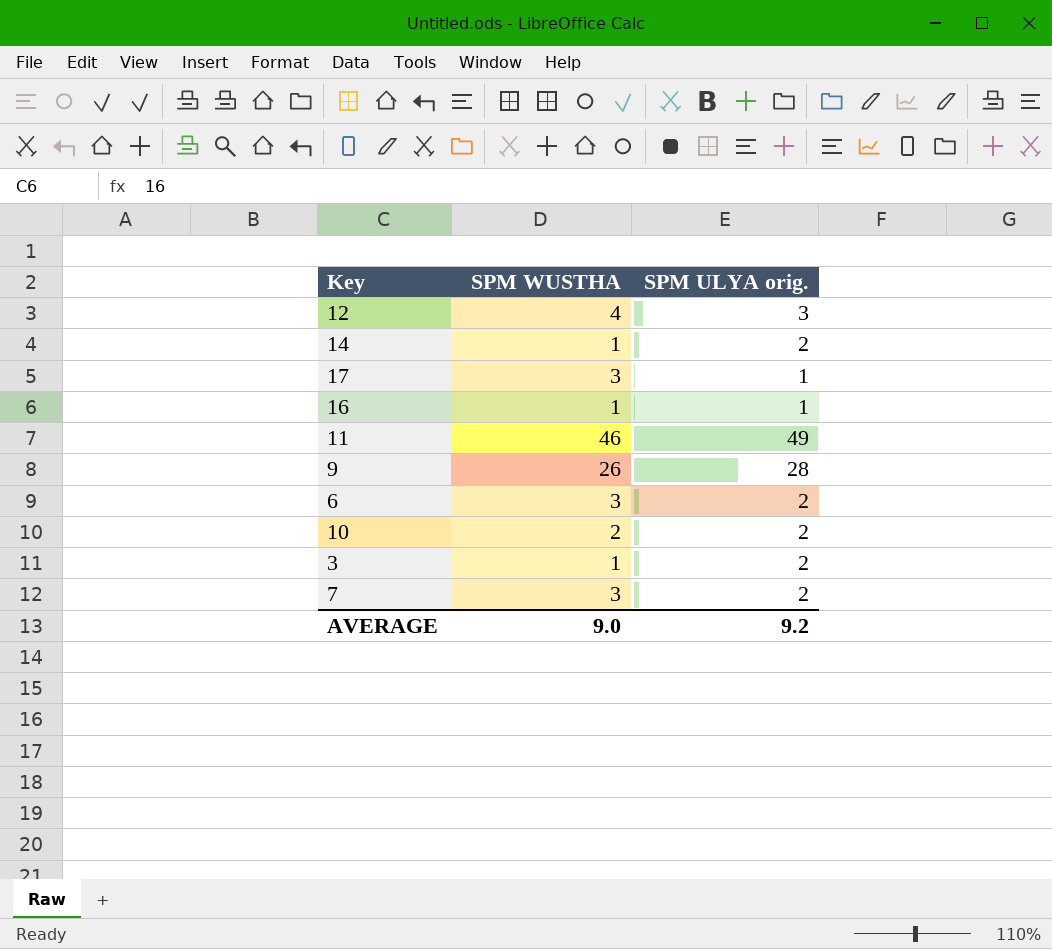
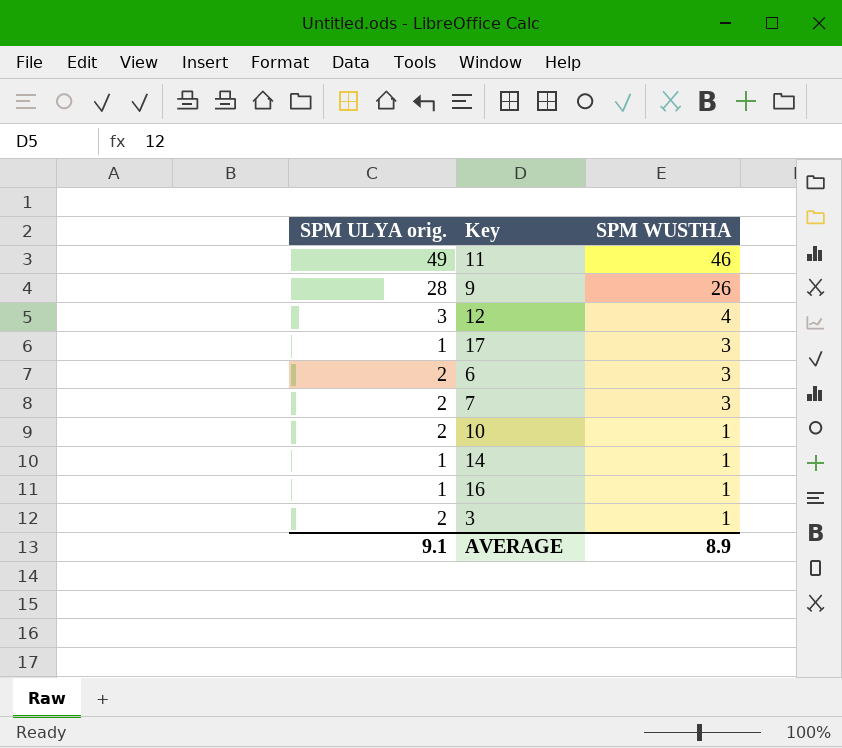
row order: none -> SPM WUSTHA descending
column SPM ULYA orig. | position: 3 -> 1
10 | SPM WUSTHA: 2 -> 1
14 | SPM ULYA orig.: 2 -> 1
AVERAGE | SPM ULYA orig.: 9.2 -> 9.1
AVERAGE | SPM WUSTHA: 9.0 -> 8.9

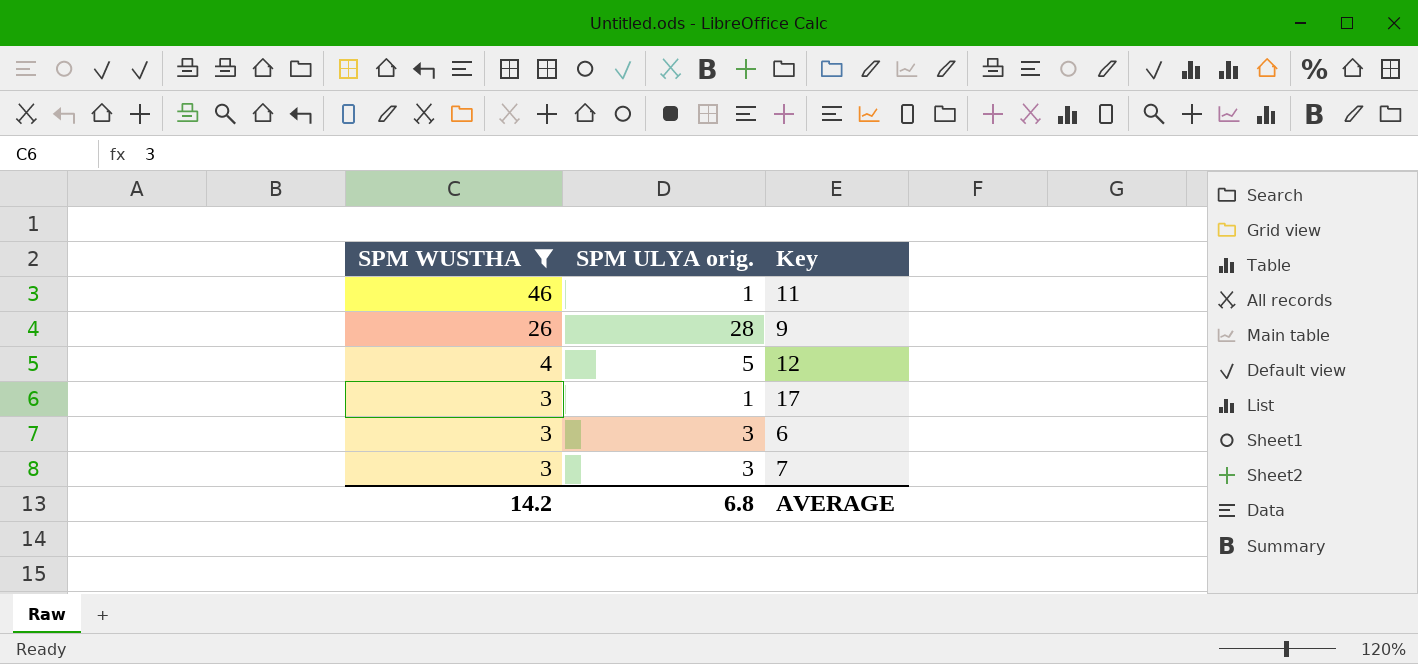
filter: none -> SPM WUSTHA != 1
column SPM WUSTHA | position: 3 -> 1
11 | SPM ULYA orig.: 49 -> 1
12 | SPM ULYA orig.: 3 -> 5
6 | SPM ULYA orig.: 2 -> 3
7 | SPM ULYA orig.: 2 -> 3
AVERAGE | SPM WUSTHA: 8.9 -> 14.2
AVERAGE | SPM ULYA orig.: 9.1 -> 6.8

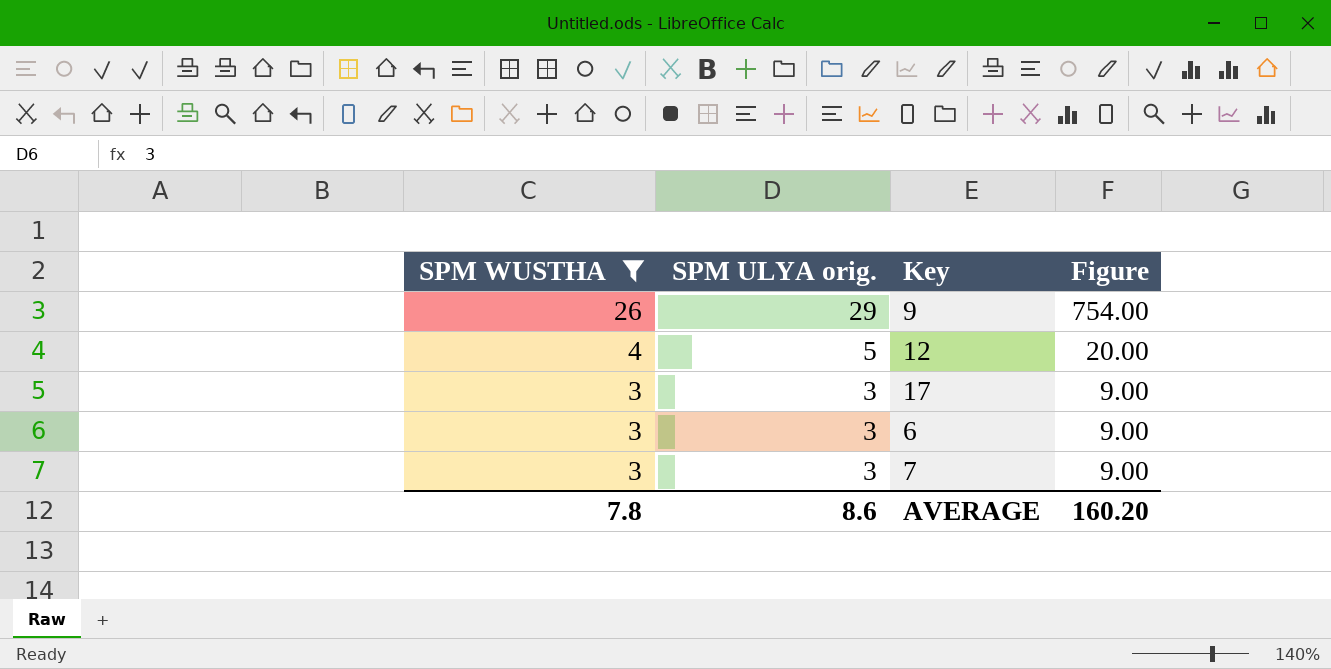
column Figure | formula: none -> [SPM WUSTHA] * [SPM ULYA orig.]
row 11: 46 | 1 -> none
9 | SPM ULYA orig.: 28 -> 29
17 | SPM ULYA orig.: 1 -> 3
AVERAGE | SPM WUSTHA: 14.2 -> 7.8
AVERAGE | SPM ULYA orig.: 6.8 -> 8.6

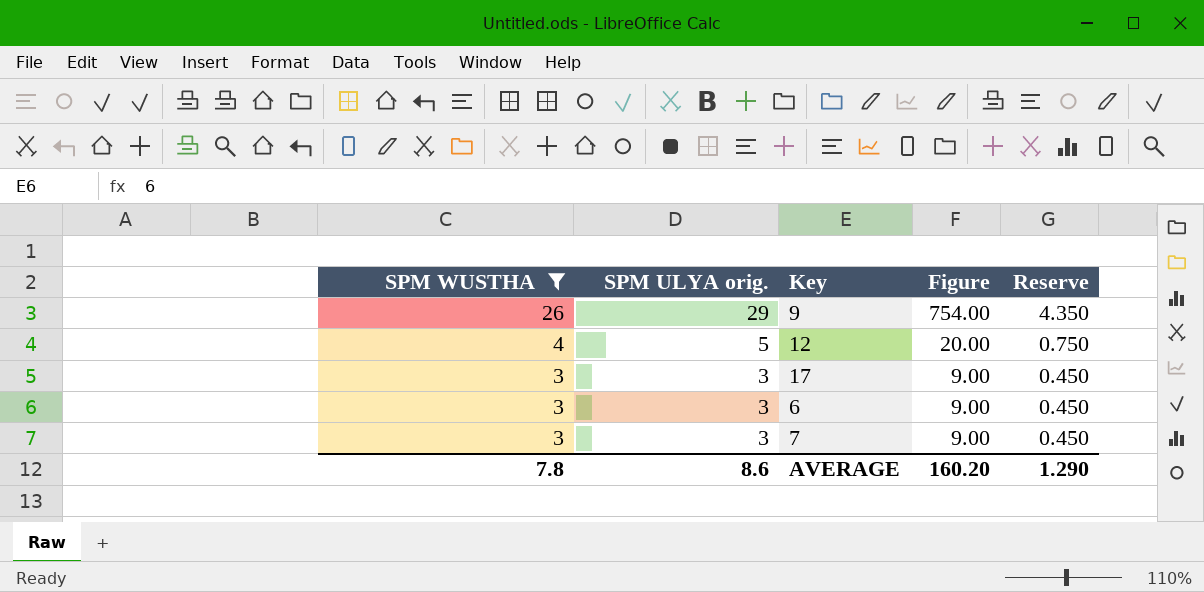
column Reserve | formula: none -> [SPM ULYA orig.] * 0.15

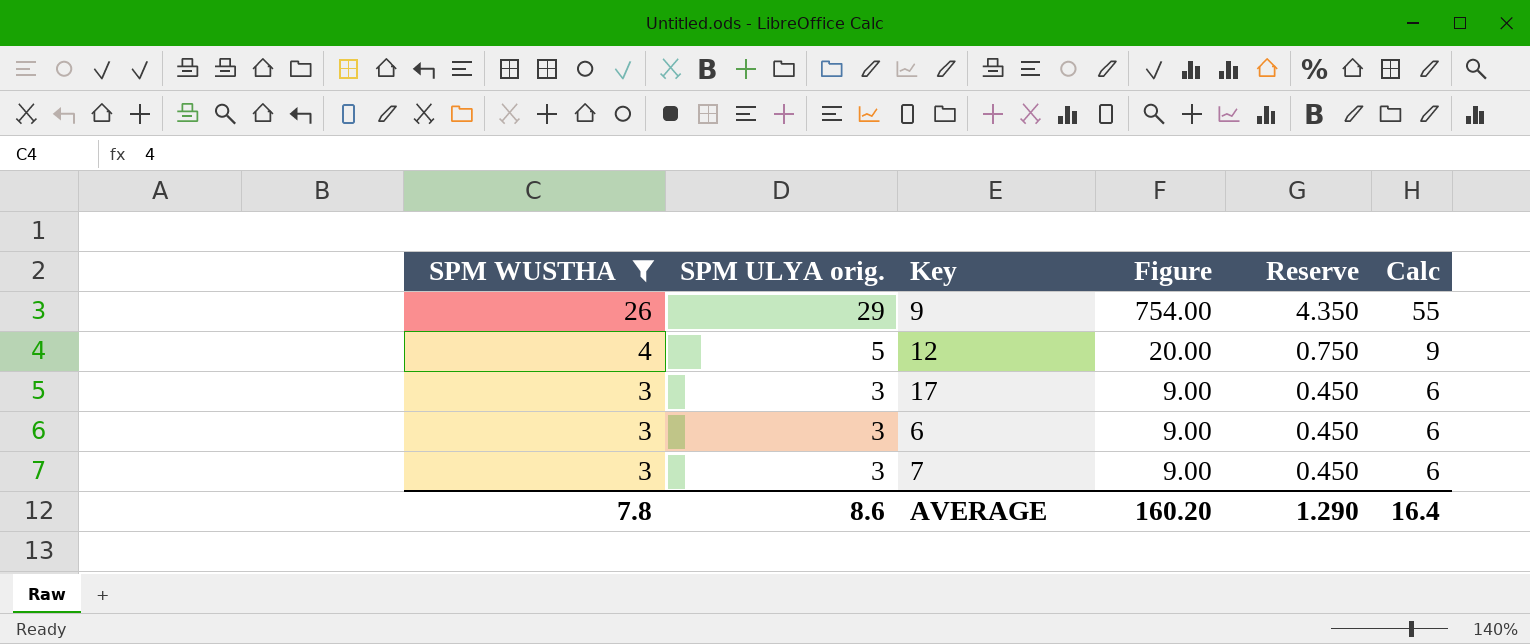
column Calc | formula: none -> [SPM WUSTHA] + [SPM ULYA orig.]

